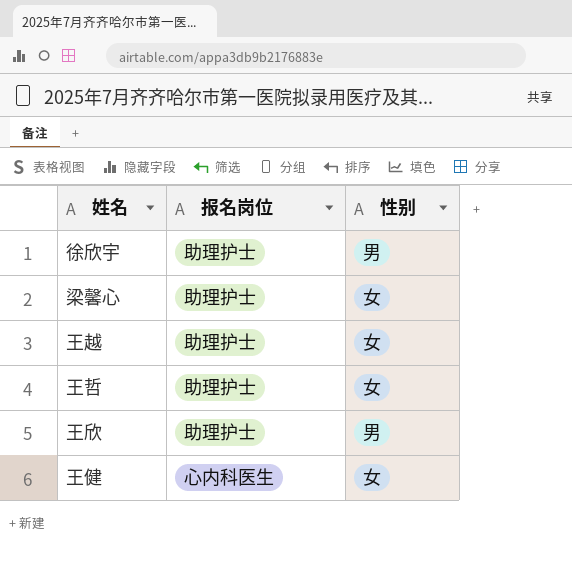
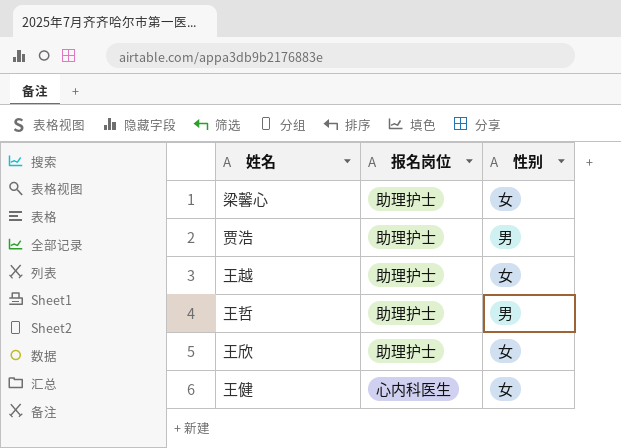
row 徐欣宇: 助理护士 | 男 -> none
row 贾浩: none -> 助理护士 | 男
王哲 | 性别: 女 -> 男
王欣 | 性别: 男 -> 女

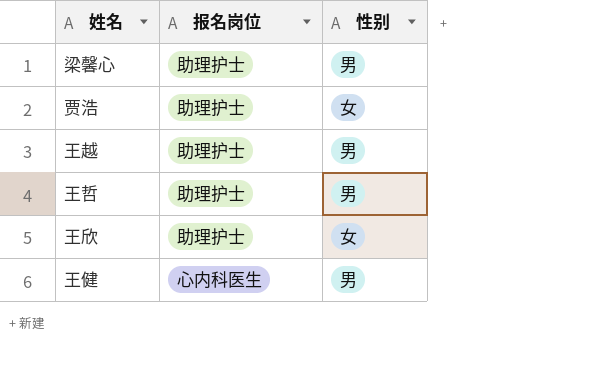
梁馨心 | 性别: 女 -> 男
贾浩 | 性别: 男 -> 女
王越 | 性别: 女 -> 男
王健 | 性别: 女 -> 男

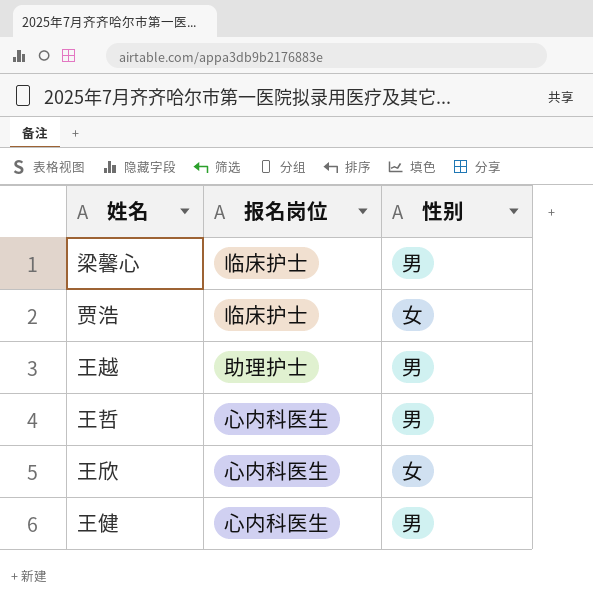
梁馨心 | 报名岗位: 助理护士 -> 临床护士
贾浩 | 报名岗位: 助理护士 -> 临床护士
王哲 | 报名岗位: 助理护士 -> 心内科医生
王欣 | 报名岗位: 助理护士 -> 心内科医生

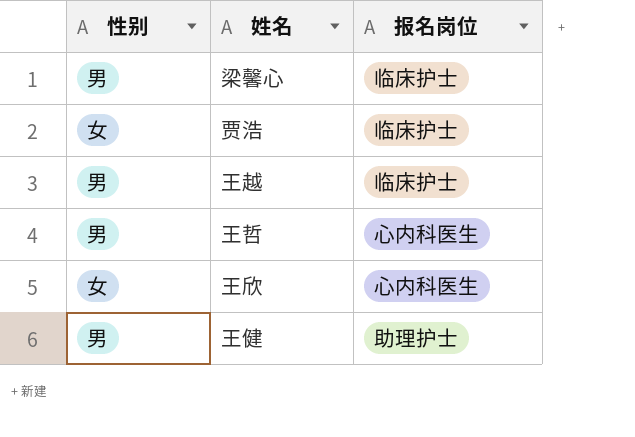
column 性别 | position: 3 -> 1
王越 | 报名岗位: 助理护士 -> 临床护士
王健 | 报名岗位: 心内科医生 -> 助理护士

